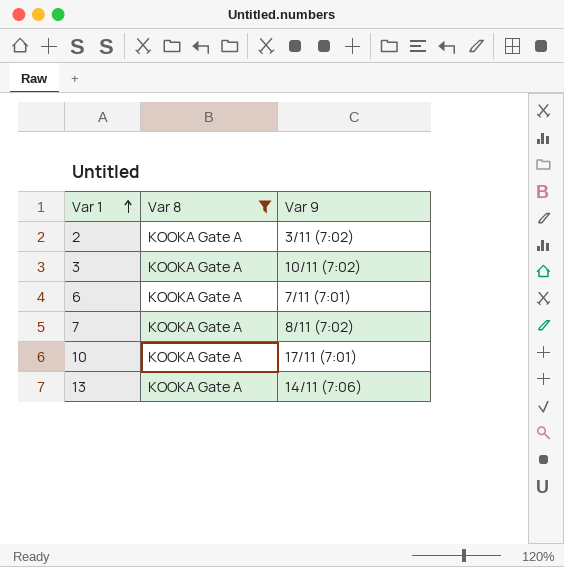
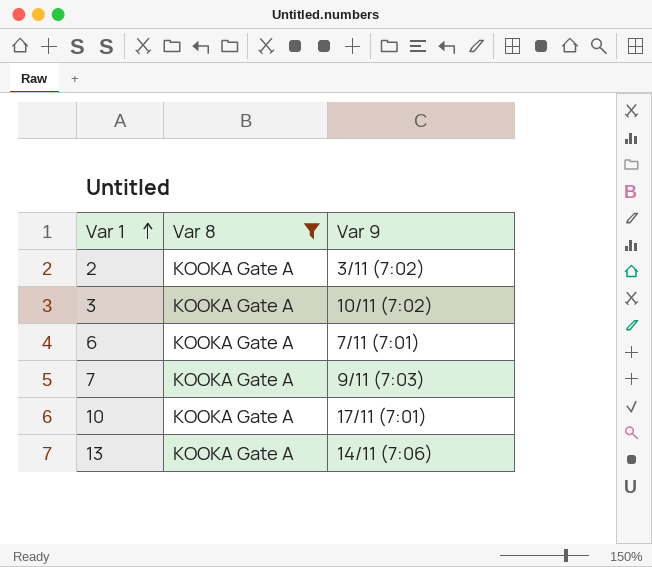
7 | Var 9: 8/11 (7:02) -> 9/11 (7:03)

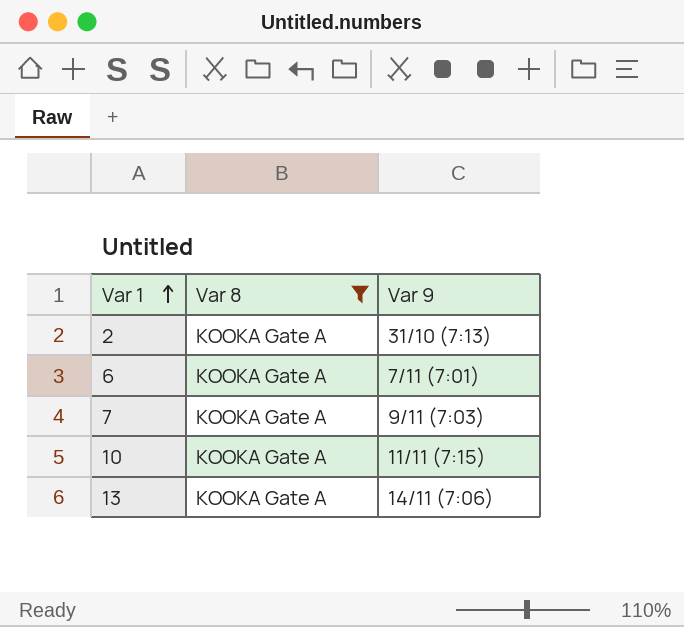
row 3: KOOKA Gate A | 10/11 (7:02) -> none
2 | Var 9: 3/11 (7:02) -> 31/10 (7:13)
10 | Var 9: 17/11 (7:01) -> 11/11 (7:15)

